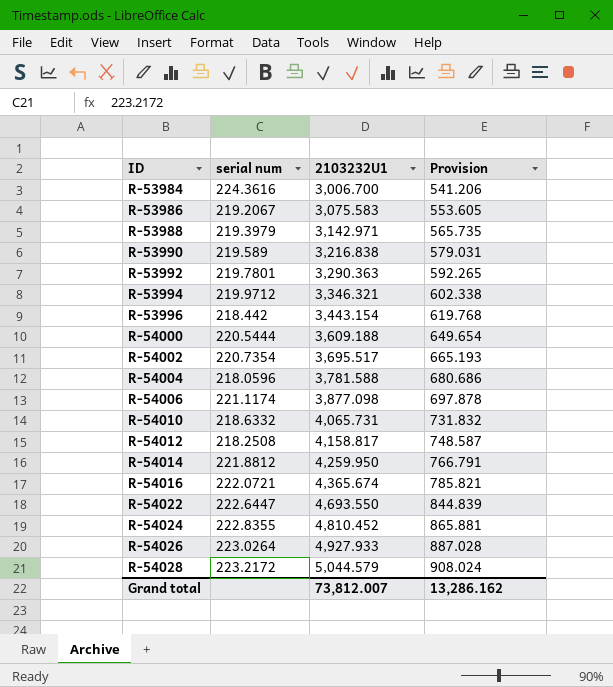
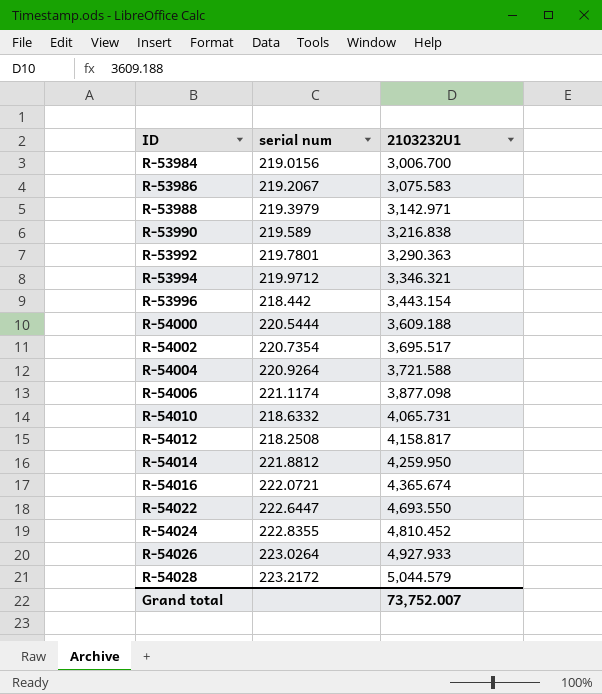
column Provision | formula: [2103232U1] * 0.18 -> none
R-53984 | serial num: 224.3616 -> 219.0156
R-54004 | serial num: 218.0596 -> 220.9264
R-54004 | 2103232U1: 3,781.588 -> 3,721.588
Grand total | 2103232U1: 73,812.007 -> 73,752.007

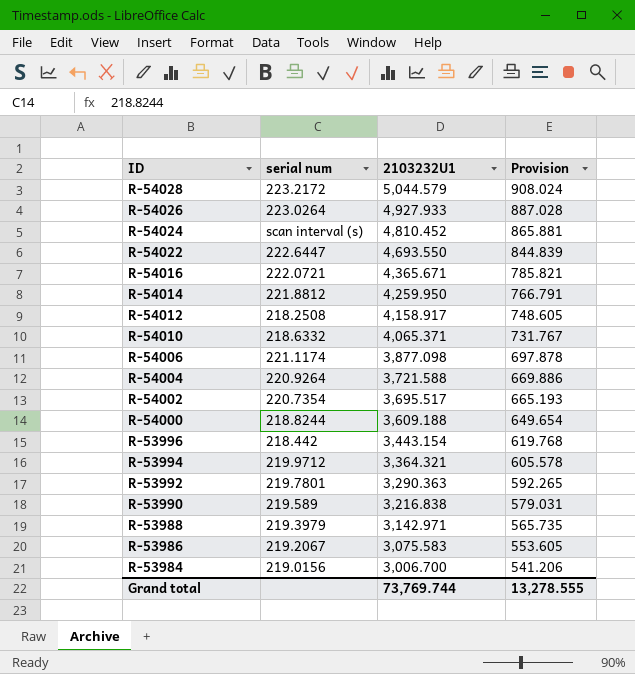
row order: ID ascending -> ID descending
column Provision | formula: none -> [2103232U1] * 0.18
R-54024 | serial num: 222.8355 -> scan interval (s)
R-54016 | 2103232U1: 4,365.674 -> 4,365.671
R-54012 | 2103232U1: 4,158.817 -> 4,158.917
R-54010 | 2103232U1: 4,065.731 -> 4,065.371
R-54000 | serial num: 220.5444 -> 218.8244
R-53994 | 2103232U1: 3,346.321 -> 3,364.321
Grand total | 2103232U1: 73,752.007 -> 73,769.744

